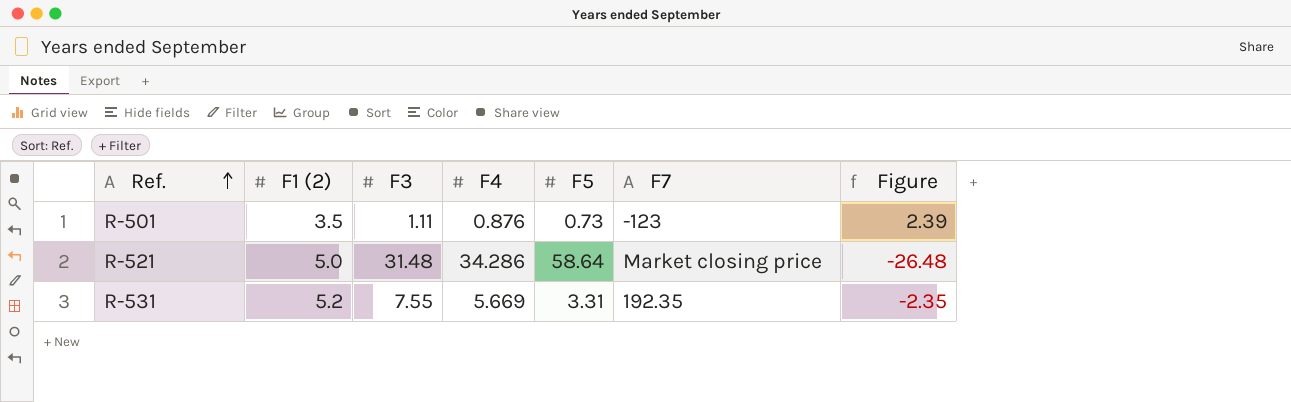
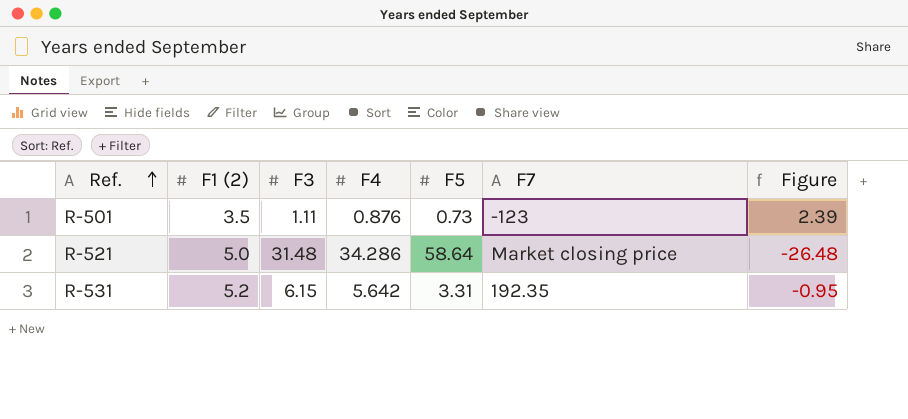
R-531 | F3: 7.55 -> 6.15
R-531 | F4: 5.669 -> 5.642
R-531 | Figure: -2.35 -> -0.95

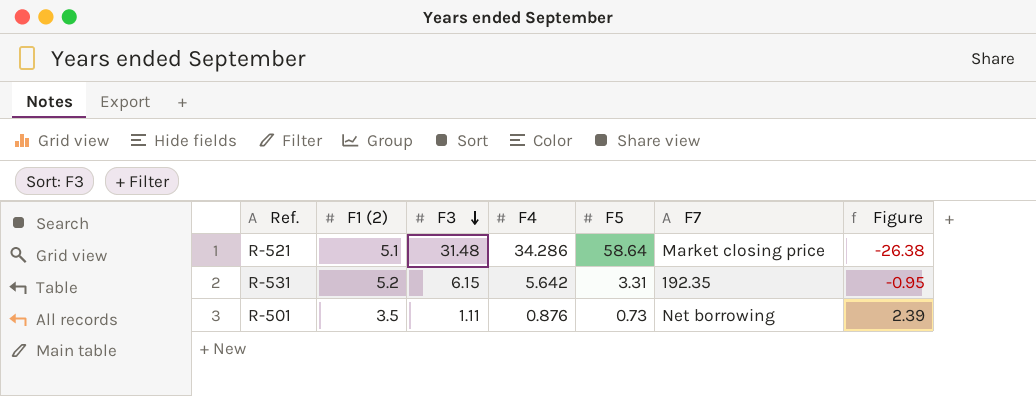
row order: Ref. ascending -> F3 descending
R-521 | F1 (2): 5.0 -> 5.1
R-521 | Figure: -26.48 -> -26.38
R-501 | F7: -123 -> Net borrowing

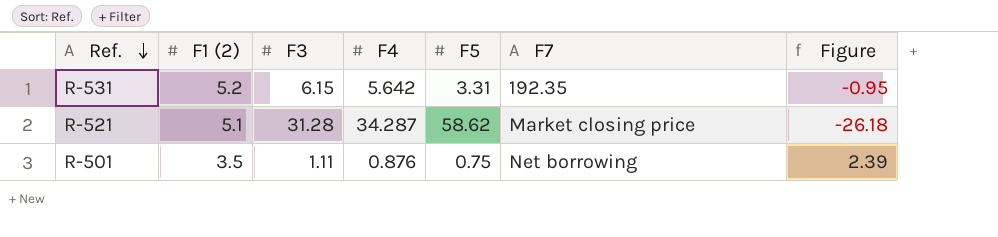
row order: F3 descending -> Ref. descending
R-521 | F3: 31.48 -> 31.28
R-521 | F4: 34.286 -> 34.287
R-521 | F5: 58.64 -> 58.62
R-521 | Figure: -26.38 -> -26.18
R-501 | F5: 0.73 -> 0.75

